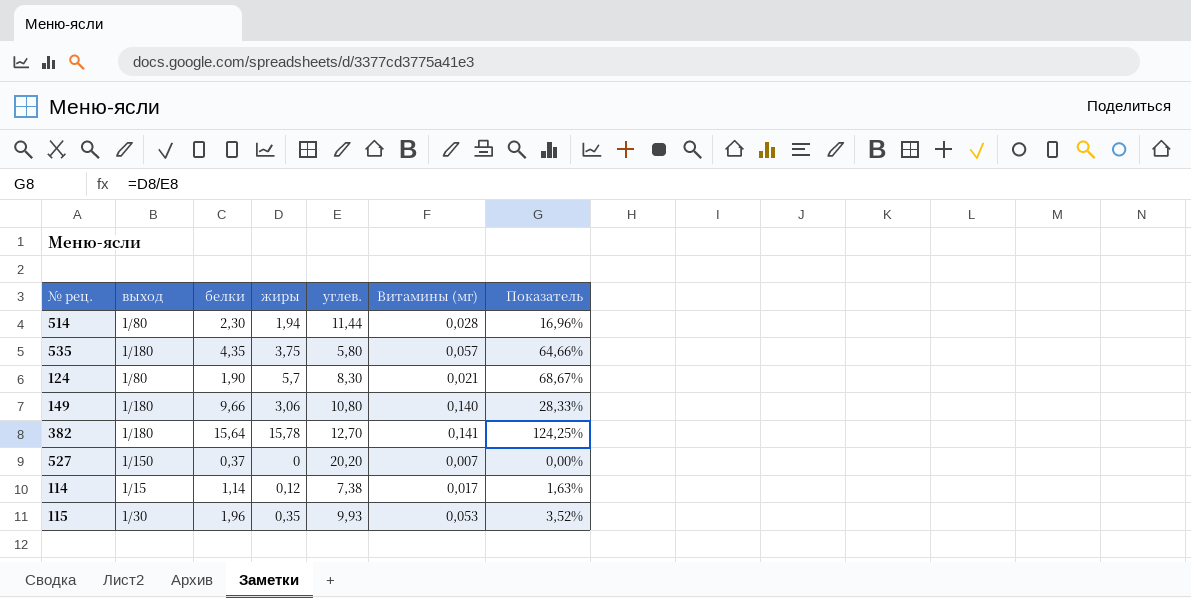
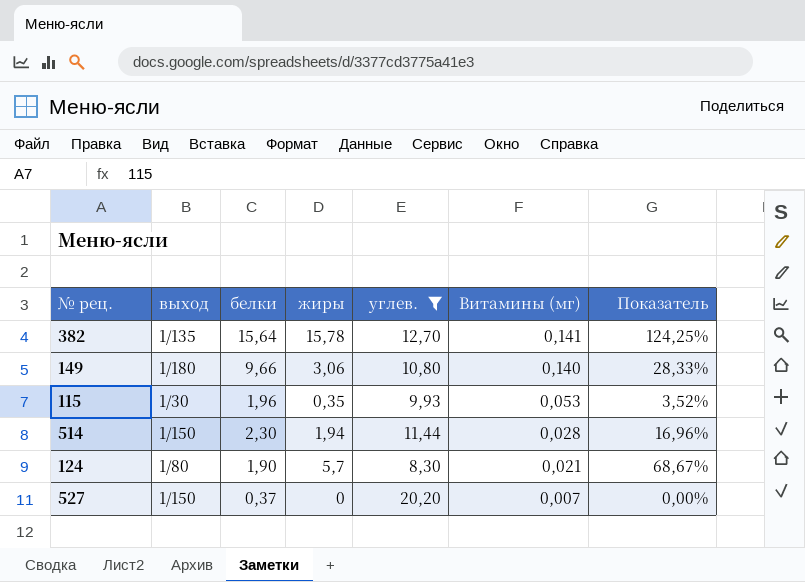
filter: none -> углев. >= 8,30
row order: none -> Витамины (мг) descending
382 | выход: 1/180 -> 1/135
514 | выход: 1/80 -> 1/150

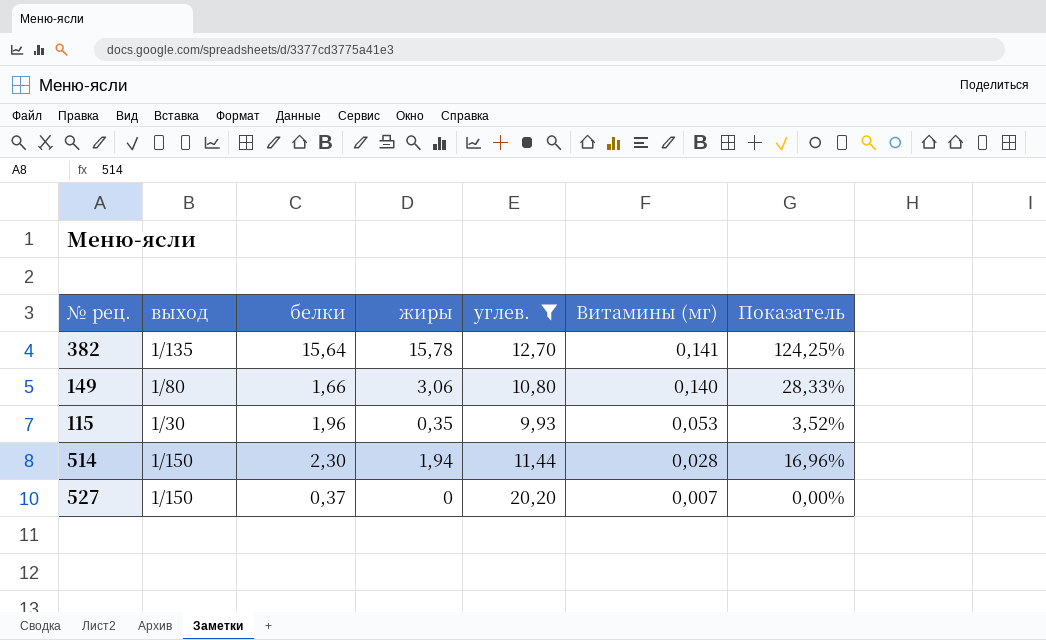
row 124: 1/80 | 1,90 | 5,7 | 8,30 | 0,021 | 68,67% -> none
149 | выход: 1/180 -> 1/80
149 | белки: 9,66 -> 1,66

